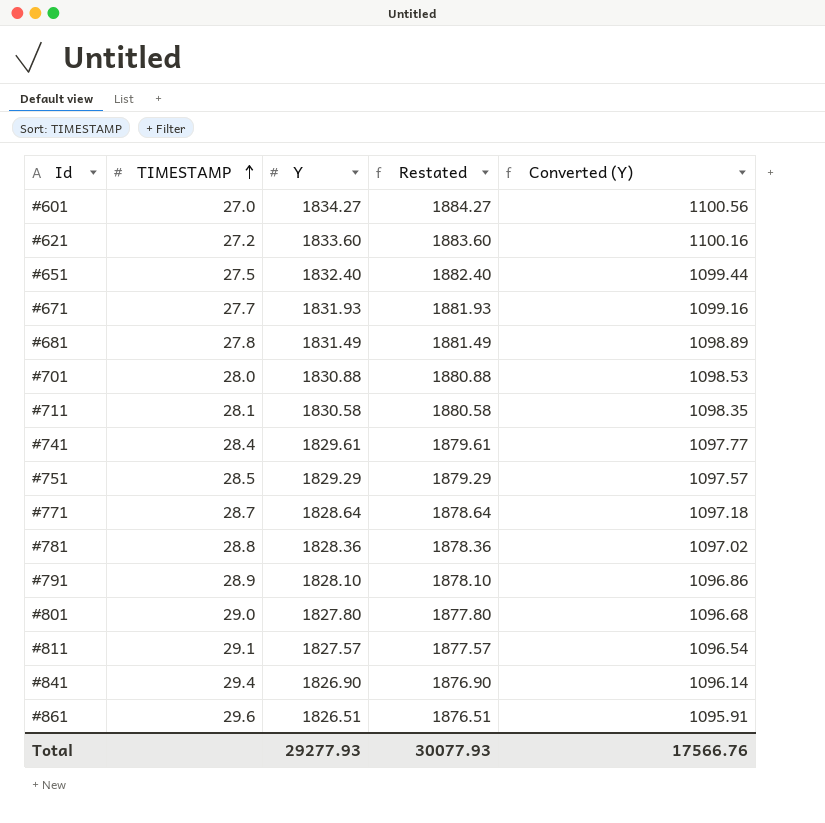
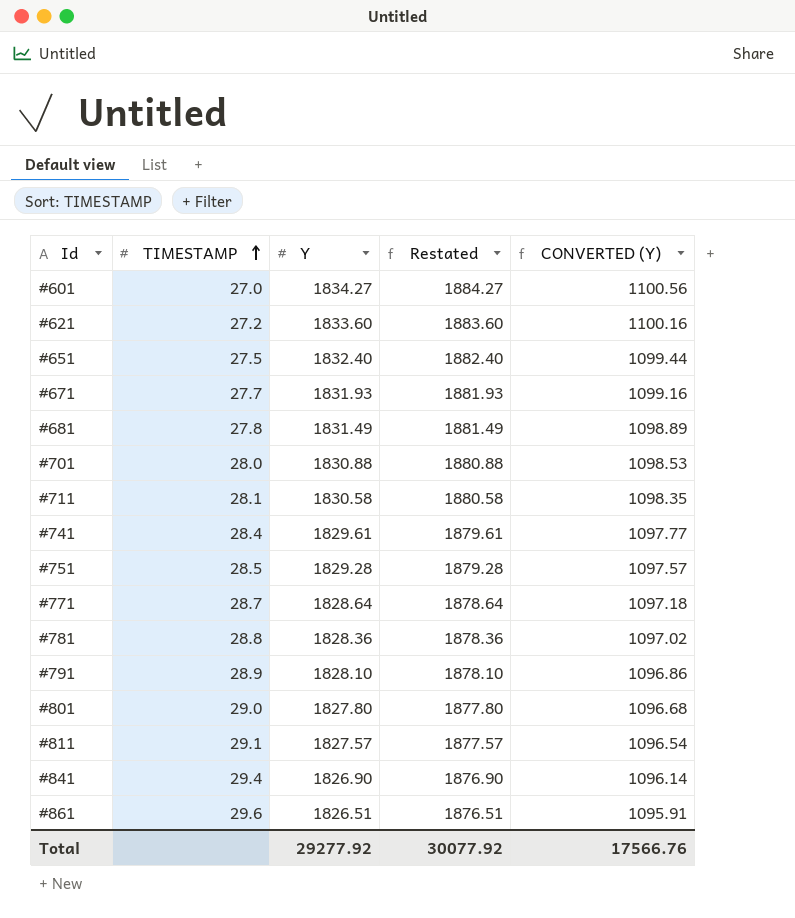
column name: Converted (Y) -> CONVERTED (Y)
#751 | Y: 1829.29 -> 1829.28
#751 | Restated: 1879.29 -> 1879.28
Total | Y: 29277.93 -> 29277.92
Total | Restated: 30077.93 -> 30077.92

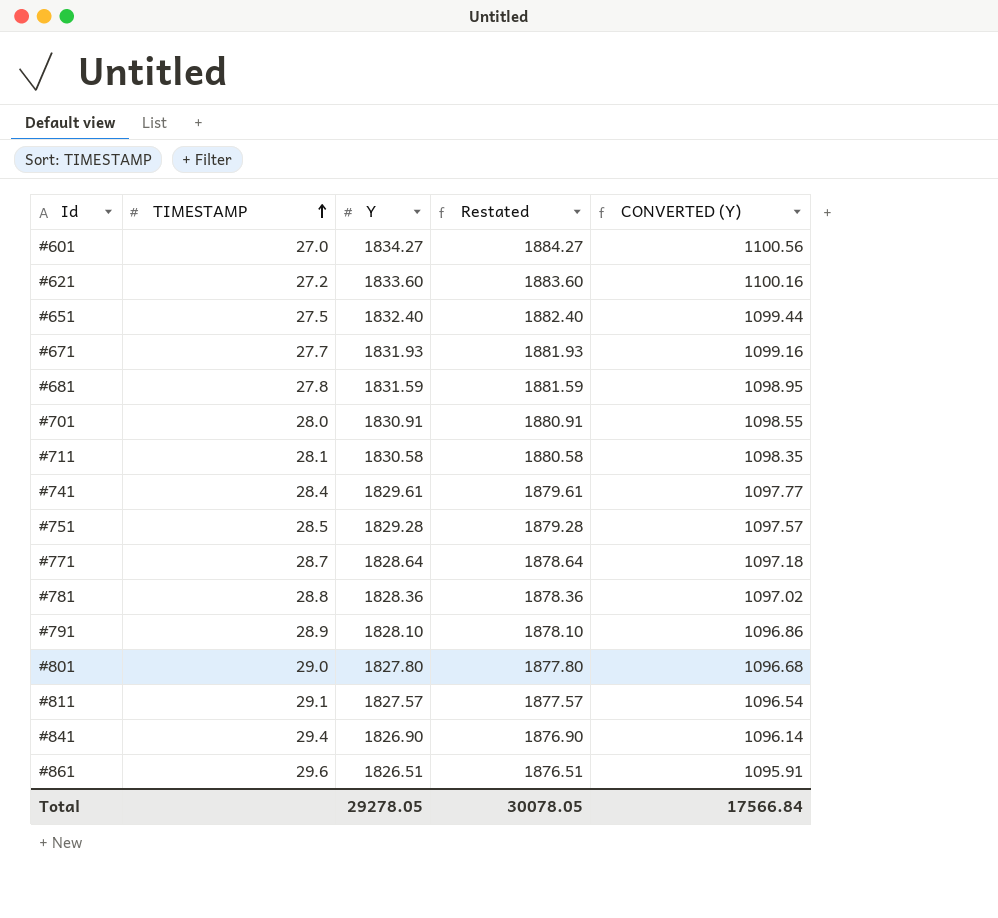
#681 | Y: 1831.49 -> 1831.59
#681 | Restated: 1881.49 -> 1881.59
#681 | CONVERTED (Y): 1098.89 -> 1098.95
#701 | Y: 1830.88 -> 1830.91
#701 | Restated: 1880.88 -> 1880.91
#701 | CONVERTED (Y): 1098.53 -> 1098.55
Total | Y: 29277.92 -> 29278.05
Total | Restated: 30077.92 -> 30078.05
Total | CONVERTED (Y): 17566.76 -> 17566.84

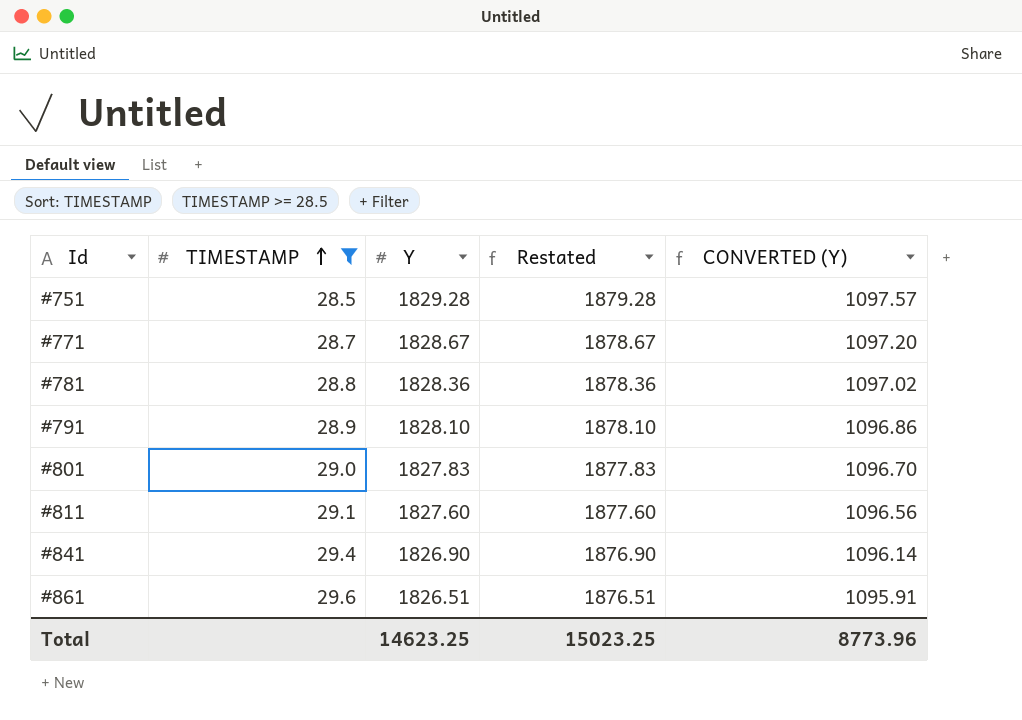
filter: none -> TIMESTAMP >= 28.5
#771 | Y: 1828.64 -> 1828.67
#771 | Restated: 1878.64 -> 1878.67
#771 | CONVERTED (Y): 1097.18 -> 1097.20
#801 | Y: 1827.80 -> 1827.83
#801 | Restated: 1877.80 -> 1877.83
#801 | CONVERTED (Y): 1096.68 -> 1096.70
#811 | Y: 1827.57 -> 1827.60
#811 | Restated: 1877.57 -> 1877.60
#811 | CONVERTED (Y): 1096.54 -> 1096.56
Total | Y: 29278.05 -> 14623.25
Total | Restated: 30078.05 -> 15023.25
Total | CONVERTED (Y): 17566.84 -> 8773.96

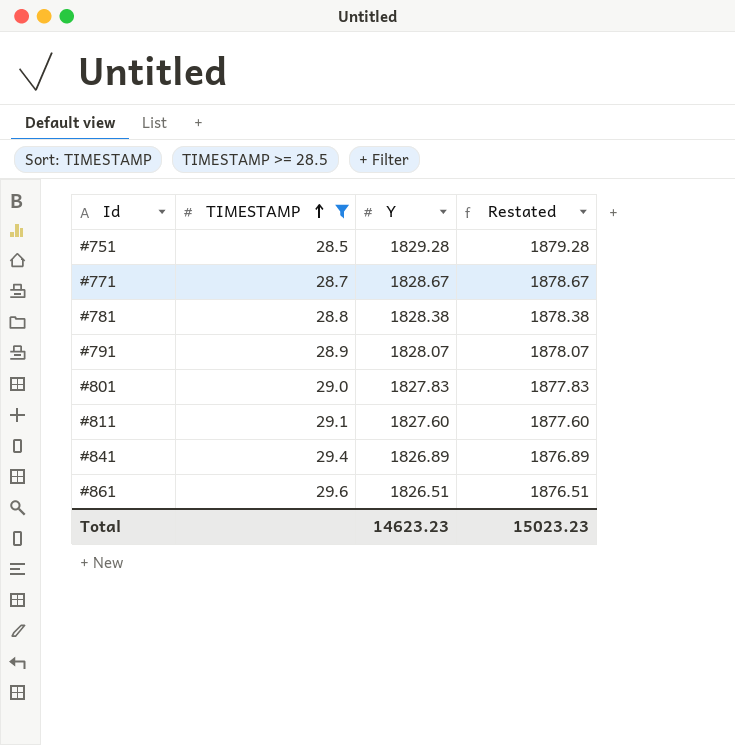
column CONVERTED (Y) | formula: [Y] * 0.6 -> none
#781 | Y: 1828.36 -> 1828.38
#781 | Restated: 1878.36 -> 1878.38
#791 | Y: 1828.10 -> 1828.07
#791 | Restated: 1878.10 -> 1878.07
#841 | Y: 1826.90 -> 1826.89
#841 | Restated: 1876.90 -> 1876.89
Total | Y: 14623.25 -> 14623.23
Total | Restated: 15023.25 -> 15023.23

